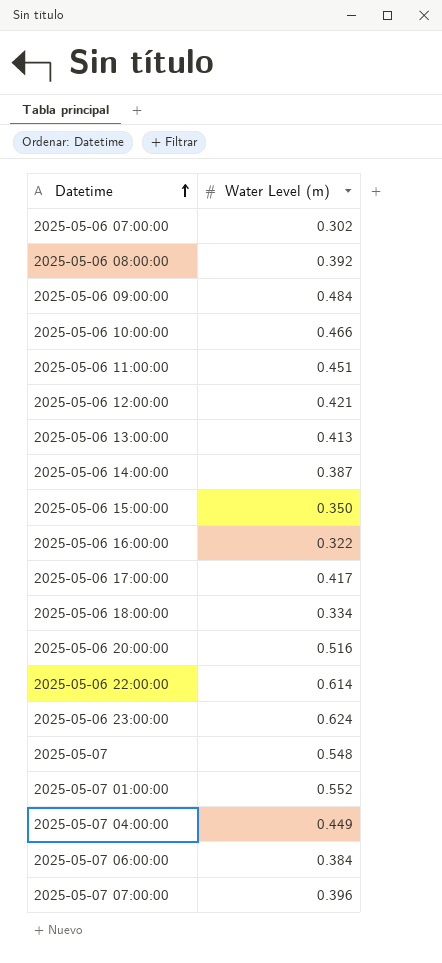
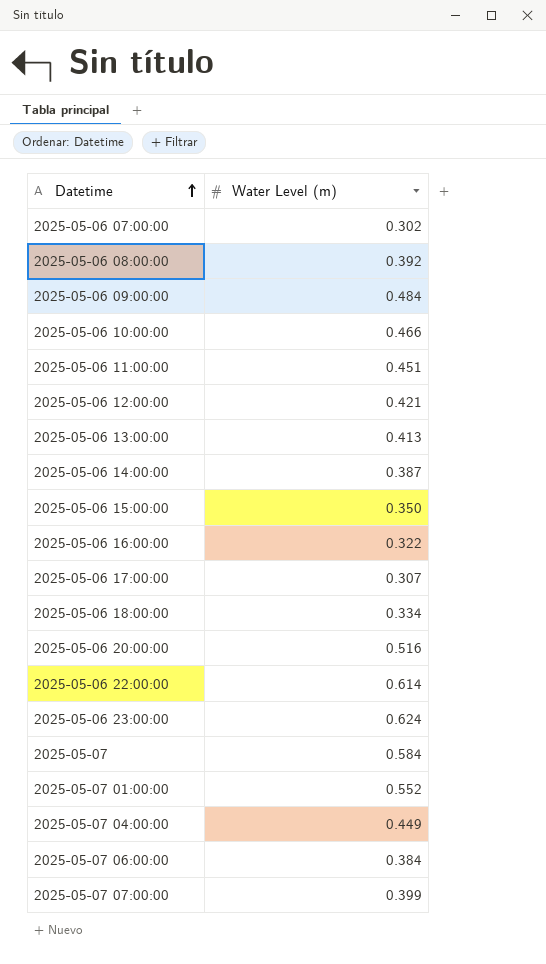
2025-05-06 17:00:00 | Water Level (m): 0.417 -> 0.307
2025-05-07 | Water Level (m): 0.548 -> 0.584
2025-05-07 07:00:00 | Water Level (m): 0.396 -> 0.399

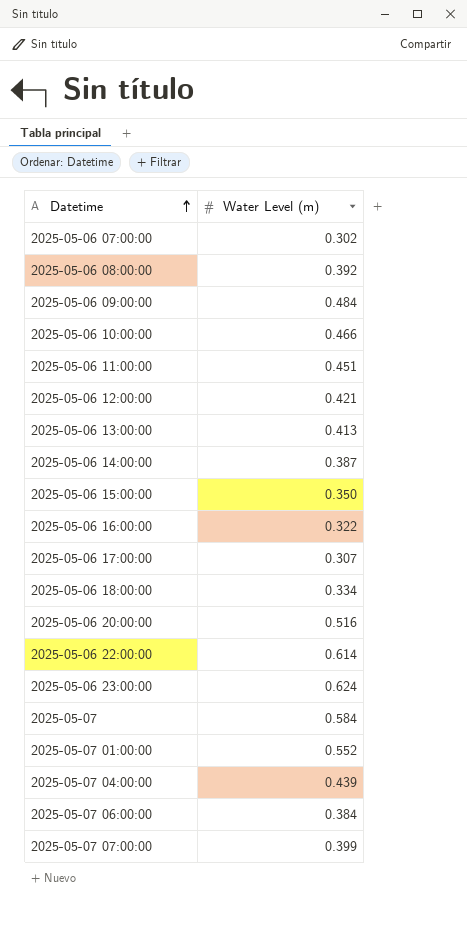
2025-05-07 04:00:00 | Water Level (m): 0.449 -> 0.439

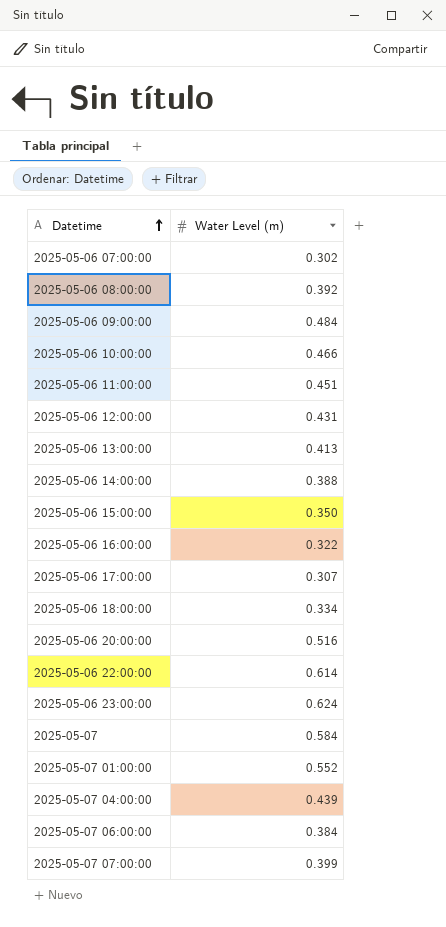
2025-05-06 12:00:00 | Water Level (m): 0.421 -> 0.431
2025-05-06 14:00:00 | Water Level (m): 0.387 -> 0.388

